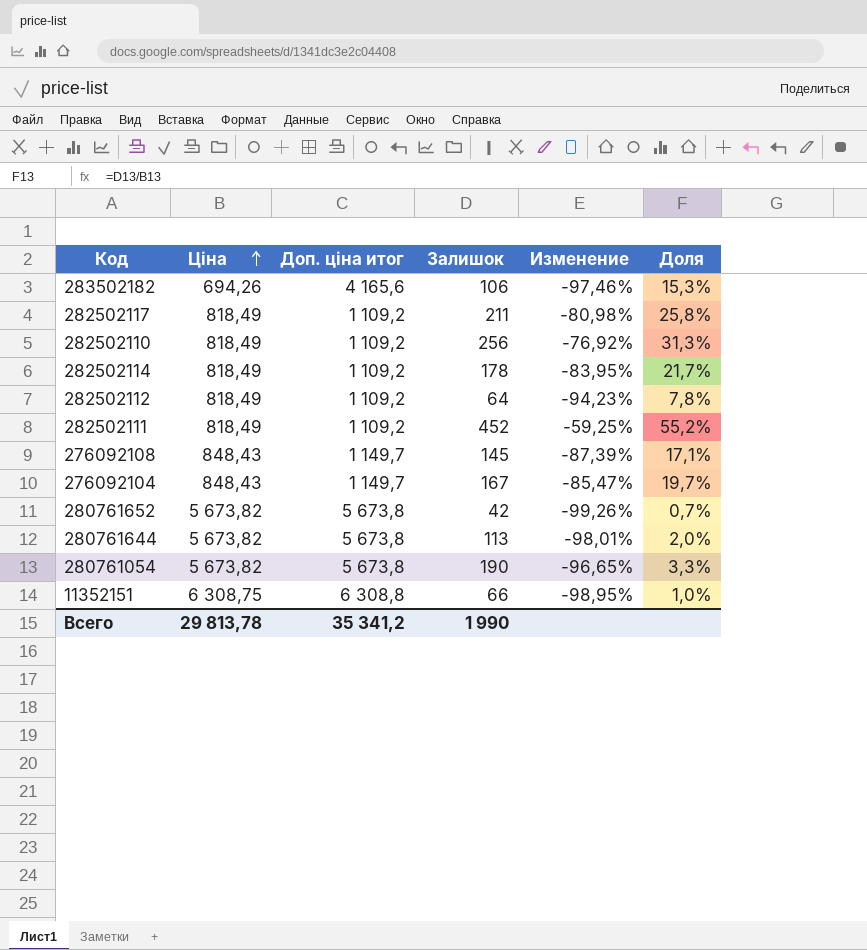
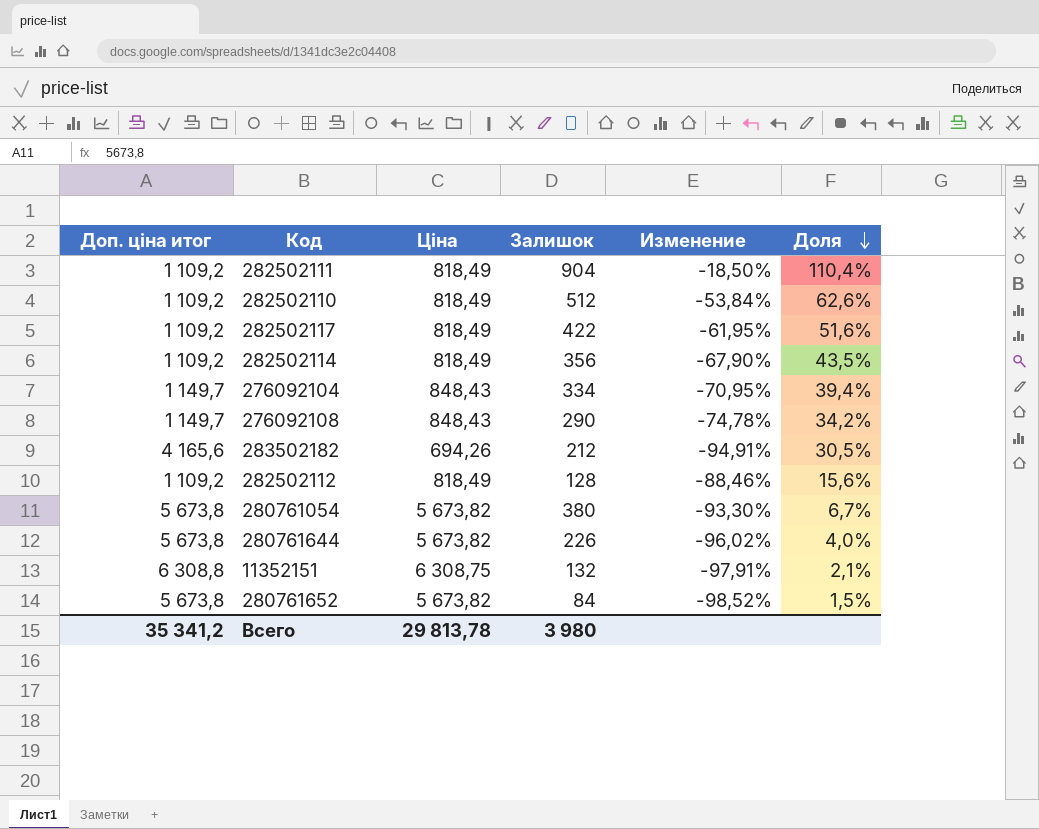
row order: Ціна ascending -> Доля descending
column Доп. ціна итог | position: 3 -> 1
282502111 | Залишок: 452 -> 904
282502111 | Изменение: -59,25% -> -18,50%
282502111 | Доля: 55,2% -> 110,4%
282502110 | Залишок: 256 -> 512
282502110 | Изменение: -76,92% -> -53,84%
282502110 | Доля: 31,3% -> 62,6%
282502117 | Залишок: 211 -> 422
282502117 | Изменение: -80,98% -> -61,95%
282502117 | Доля: 25,8% -> 51,6%
282502114 | Залишок: 178 -> 356
282502114 | Изменение: -83,95% -> -67,90%
282502114 | Доля: 21,7% -> 43,5%
276092104 | Залишок: 167 -> 334
276092104 | Изменение: -85,47% -> -70,95%
276092104 | Доля: 19,7% -> 39,4%
276092108 | Залишок: 145 -> 290
276092108 | Изменение: -87,39% -> -74,78%
276092108 | Доля: 17,1% -> 34,2%
283502182 | Залишок: 106 -> 212
283502182 | Изменение: -97,46% -> -94,91%
283502182 | Доля: 15,3% -> 30,5%
282502112 | Залишок: 64 -> 128
282502112 | Изменение: -94,23% -> -88,46%
282502112 | Доля: 7,8% -> 15,6%
280761054 | Залишок: 190 -> 380
280761054 | Изменение: -96,65% -> -93,30%
280761054 | Доля: 3,3% -> 6,7%
280761644 | Залишок: 113 -> 226
280761644 | Изменение: -98,01% -> -96,02%
280761644 | Доля: 2,0% -> 4,0%
11352151 | Залишок: 66 -> 132
11352151 | Изменение: -98,95% -> -97,91%
11352151 | Доля: 1,0% -> 2,1%
280761652 | Залишок: 42 -> 84
280761652 | Изменение: -99,26% -> -98,52%
280761652 | Доля: 0,7% -> 1,5%
Всего | Залишок: 1 990 -> 3 980

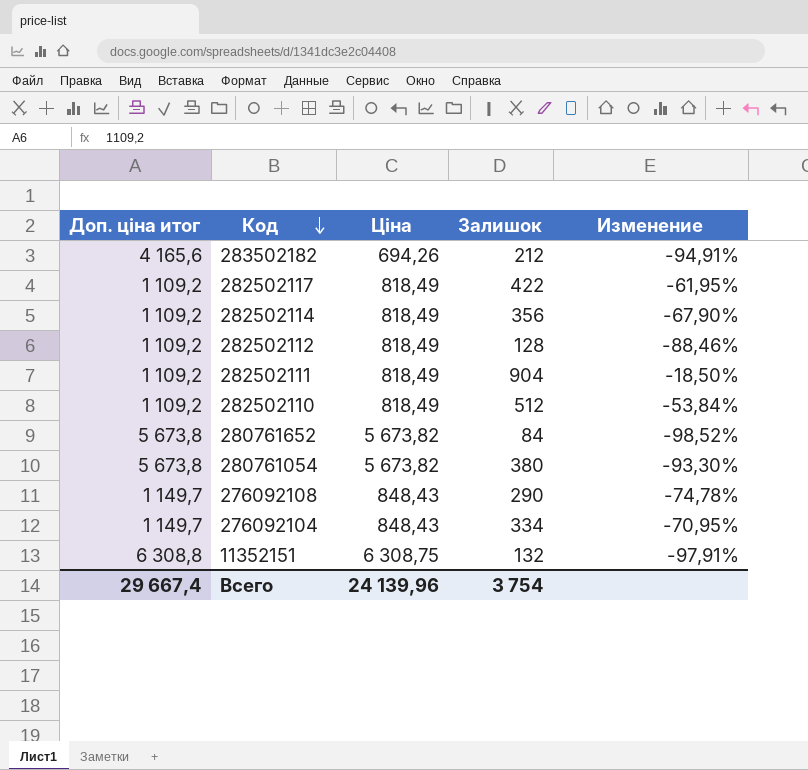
row order: Доля descending -> Код descending
column Доля | formula: [Залишок] / [Ціна] -> none
row 280761644: 5 673,8 | 5 673,82 | 226 | -96,02% | 4,0% -> none
Всего | Доп. ціна итог: 35 341,2 -> 29 667,4
Всего | Ціна: 29 813,78 -> 24 139,96
Всего | Залишок: 3 980 -> 3 754

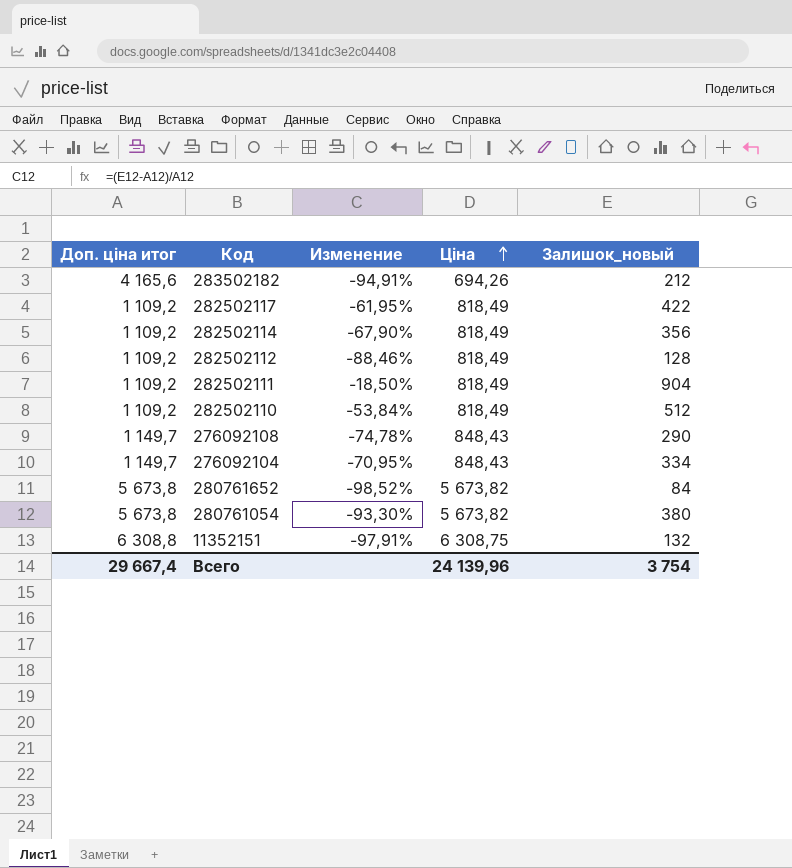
row order: Код descending -> Ціна ascending
column Изменение | position: 5 -> 3
column name: Залишок -> Залишок_новый

